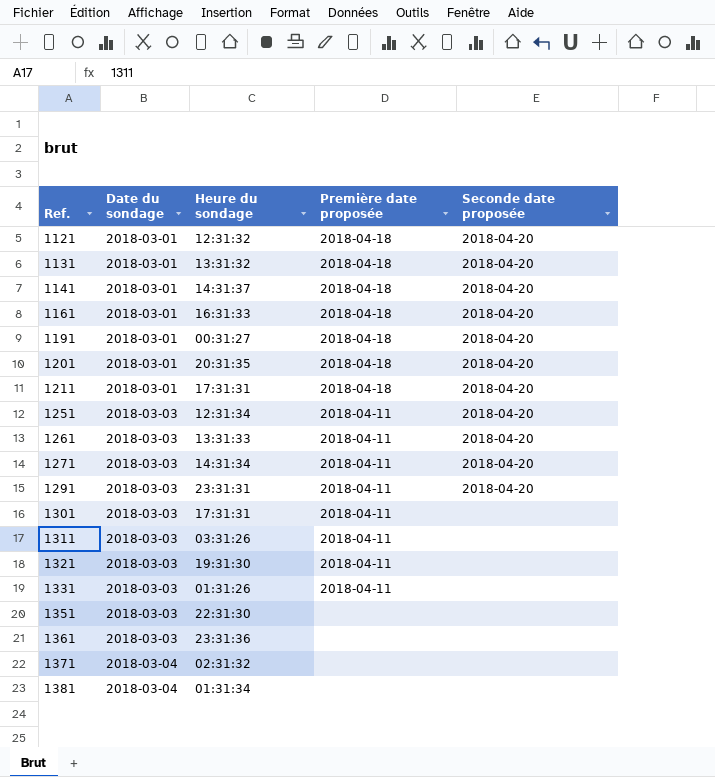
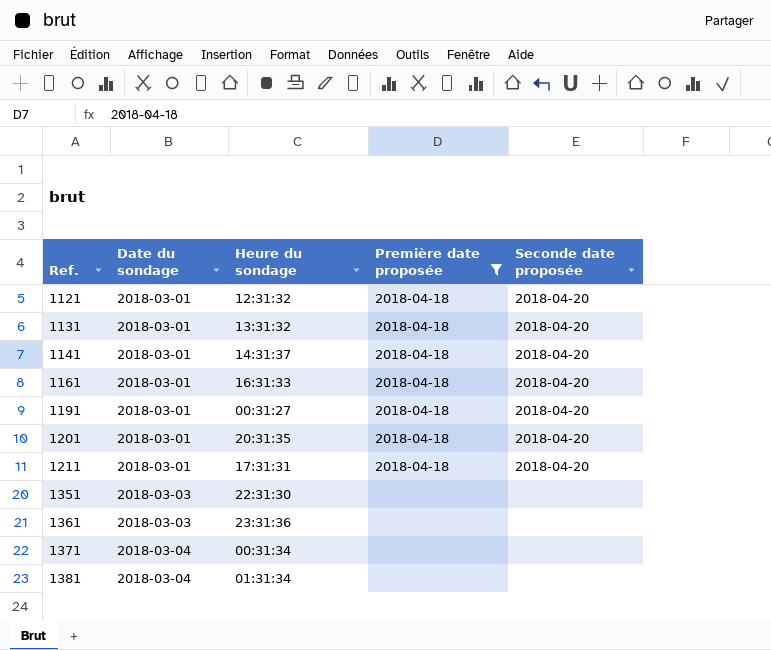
filter: none -> Première date proposée != 2018-04-11
1371 | Heure du sondage: 02:31:32 -> 00:31:34

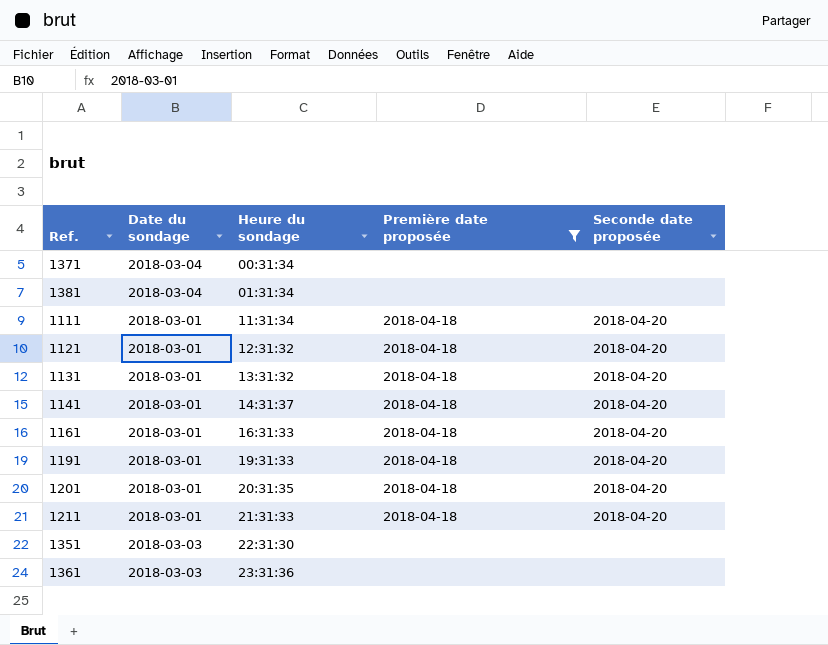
row order: Ref. ascending -> Heure du sondage ascending
row 1111: none -> 2018-03-01 | 11:31:34 | 2018-04-18 | 2018-04-20
1191 | Heure du sondage: 00:31:27 -> 19:31:33
1211 | Heure du sondage: 17:31:31 -> 21:31:33

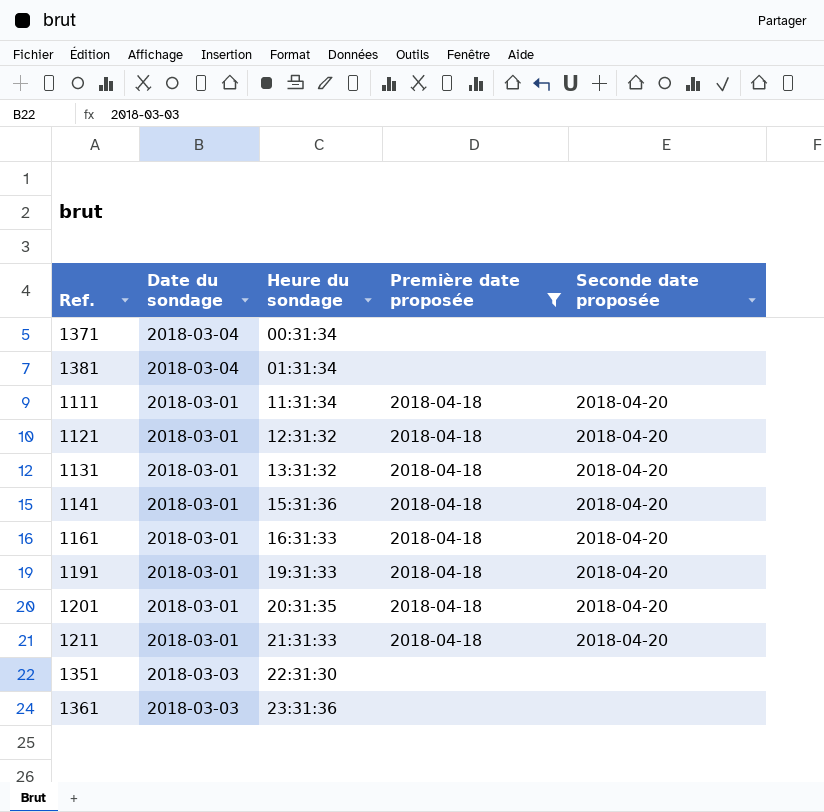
1141 | Heure du sondage: 14:31:37 -> 15:31:36

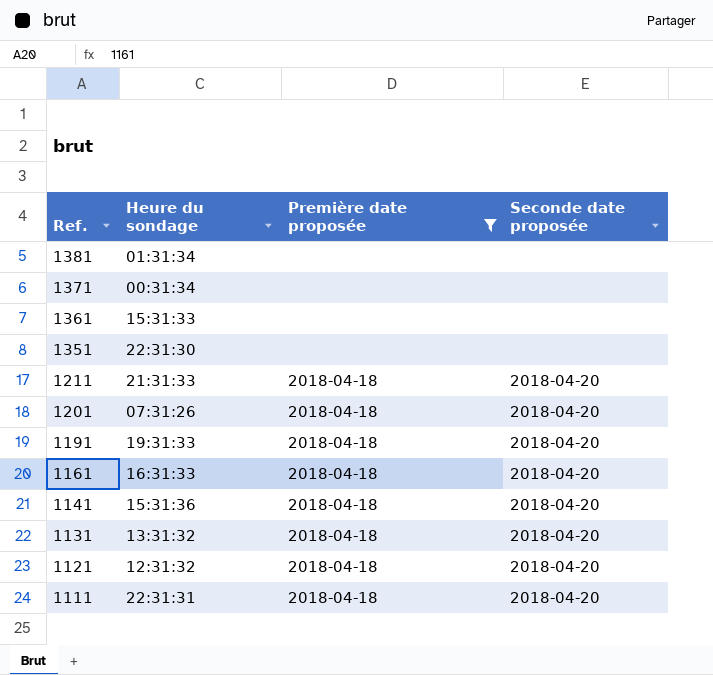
row order: Heure du sondage ascending -> Ref. descending
column Date du sondage | position: 2 -> none
1361 | Heure du sondage: 23:31:36 -> 15:31:33
1201 | Heure du sondage: 20:31:35 -> 07:31:26
1111 | Heure du sondage: 11:31:34 -> 22:31:31

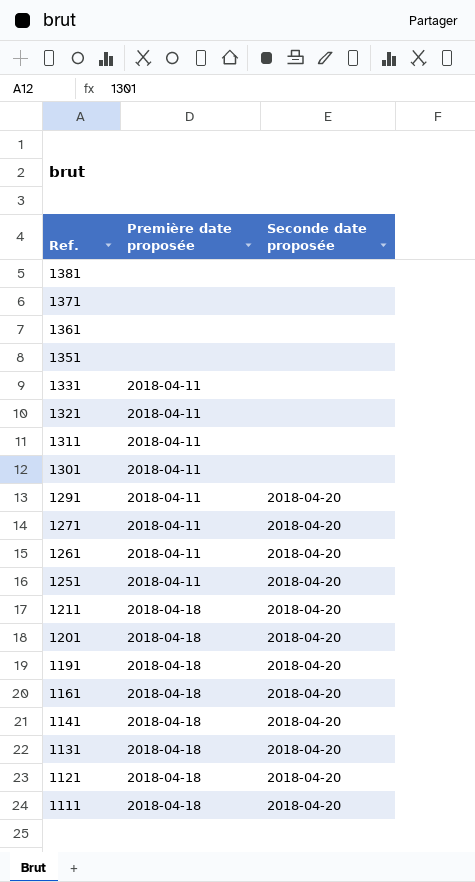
filter: Première date proposée != 2018-04-11 -> none
column Heure du sondage | position: 2 -> none

